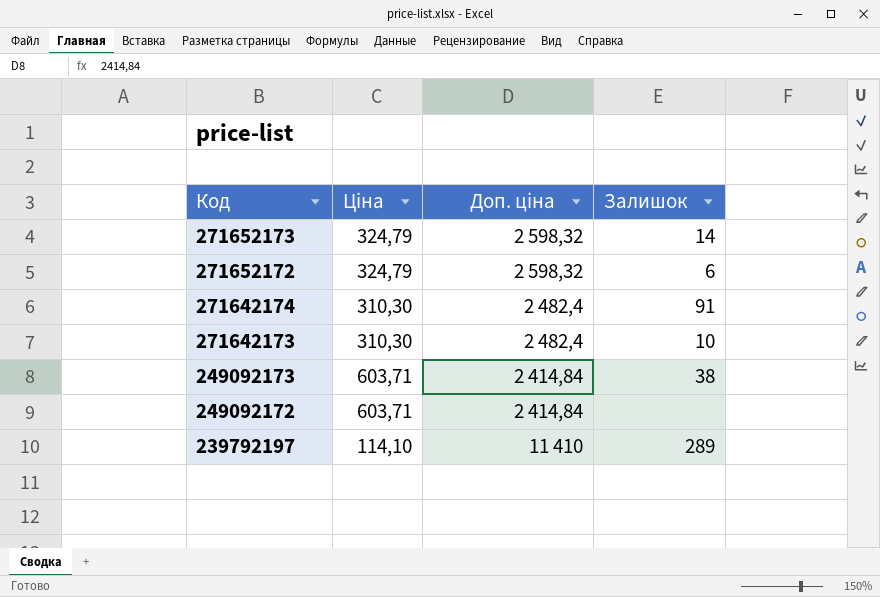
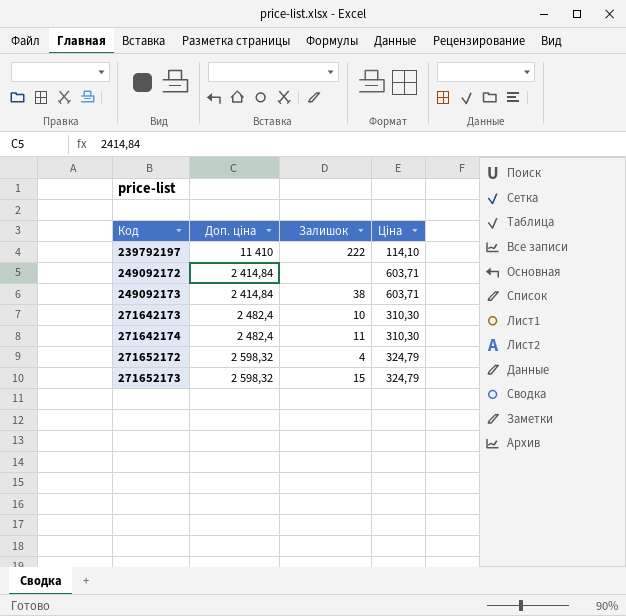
row order: Код descending -> Код ascending
column Ціна | position: 2 -> 4
239792197 | Залишок: 289 -> 222
271642174 | Залишок: 91 -> 11
271652172 | Залишок: 6 -> 4
271652173 | Залишок: 14 -> 15

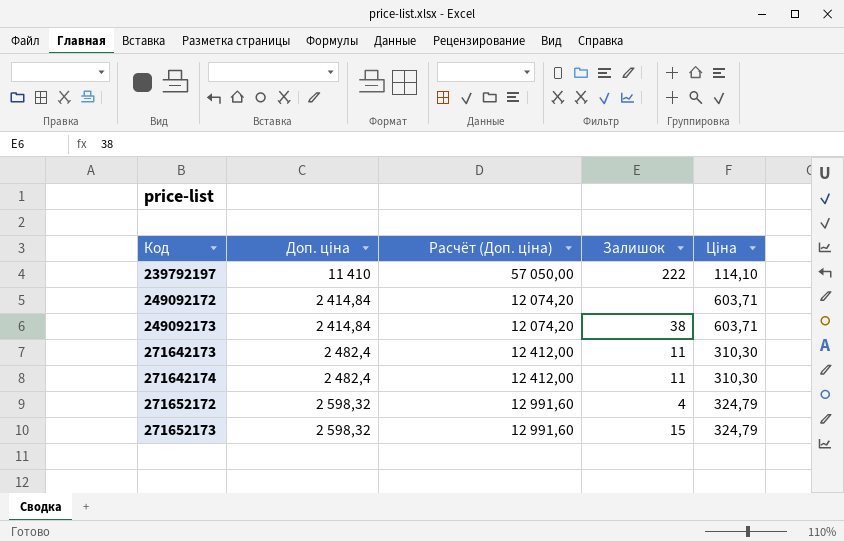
column Расчёт (Доп. ціна) | formula: none -> [Доп. ціна] * 5
271642173 | Залишок: 10 -> 11

